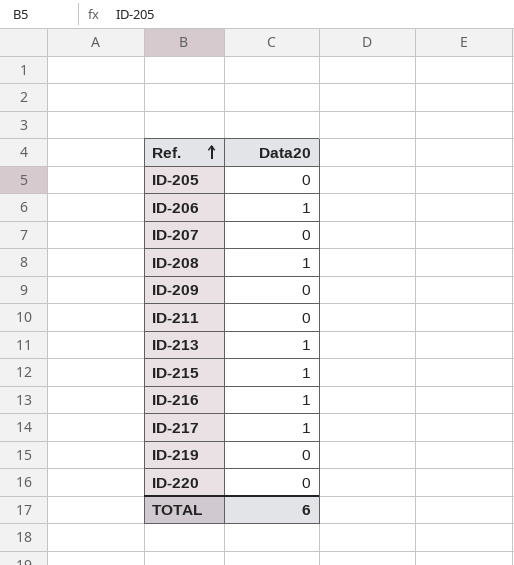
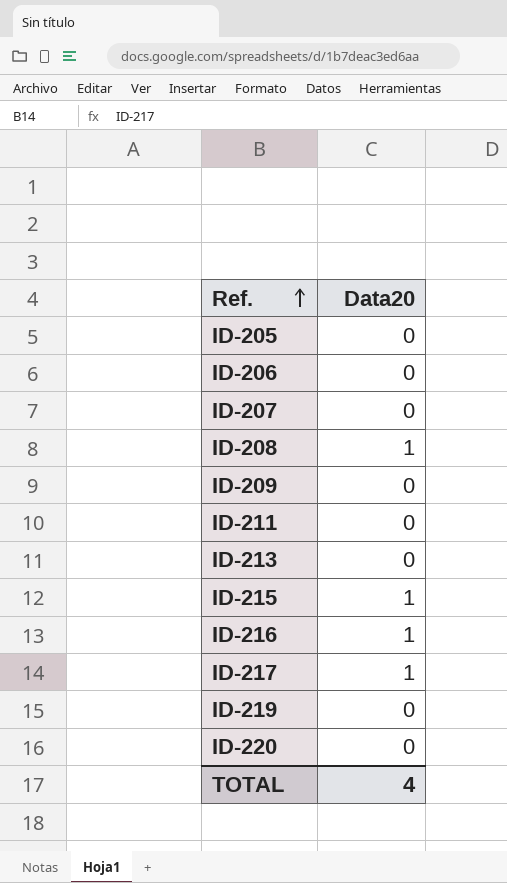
ID-206 | Data20: 1 -> 0
ID-213 | Data20: 1 -> 0
TOTAL | Data20: 6 -> 4

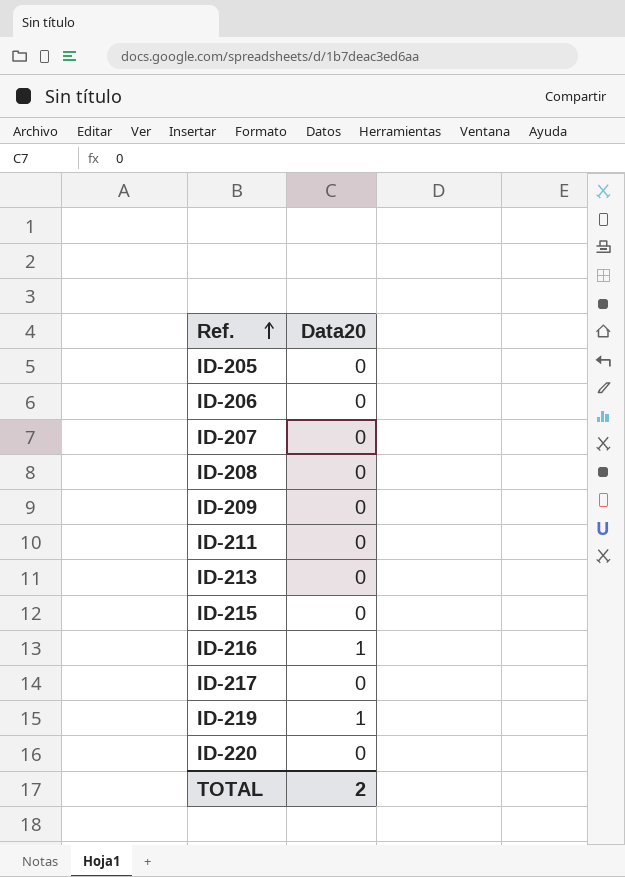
ID-208 | Data20: 1 -> 0
ID-215 | Data20: 1 -> 0
ID-217 | Data20: 1 -> 0
ID-219 | Data20: 0 -> 1
TOTAL | Data20: 4 -> 2

